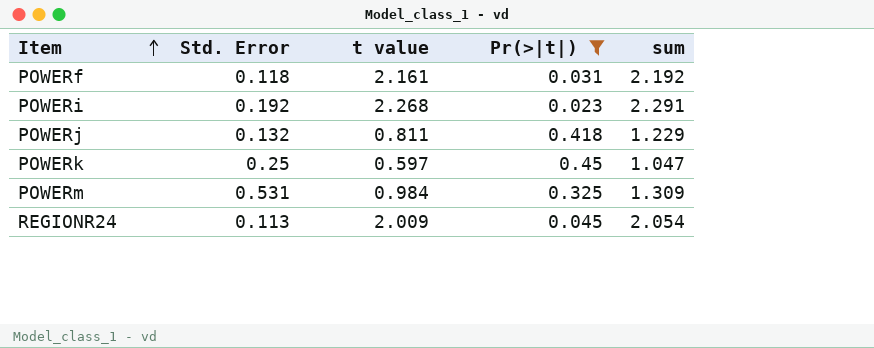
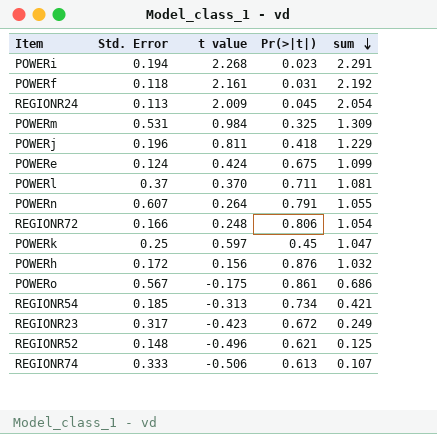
filter: Pr(>|t|) <= 0.45 -> none
row order: Item ascending -> sum descending
POWERi | Std. Error: 0.192 -> 0.194
POWERj | Std. Error: 0.132 -> 0.196

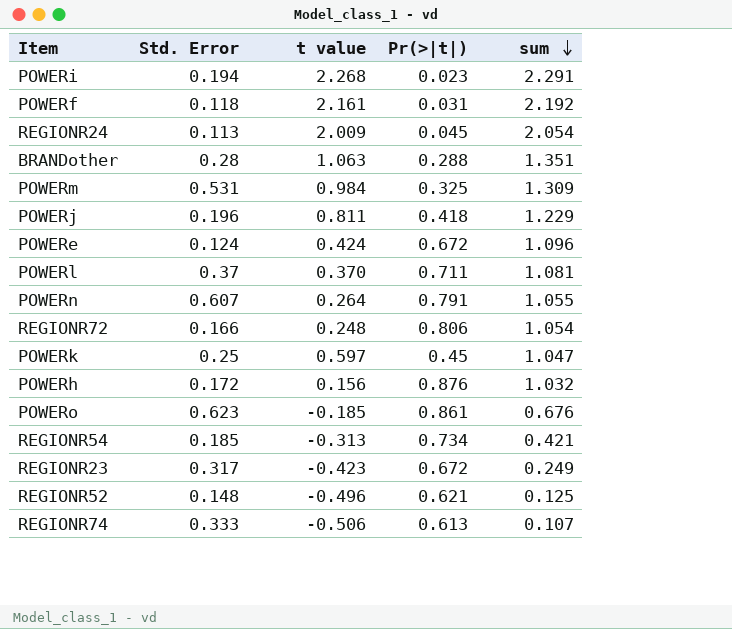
row BRANDother: none -> 0.28 | 1.063 | 0.288 | 1.351
POWERe | Pr(>|t|): 0.675 -> 0.672
POWERe | sum: 1.099 -> 1.096
POWERo | Std. Error: 0.567 -> 0.623
POWERo | t value: -0.175 -> -0.185
POWERo | sum: 0.686 -> 0.676

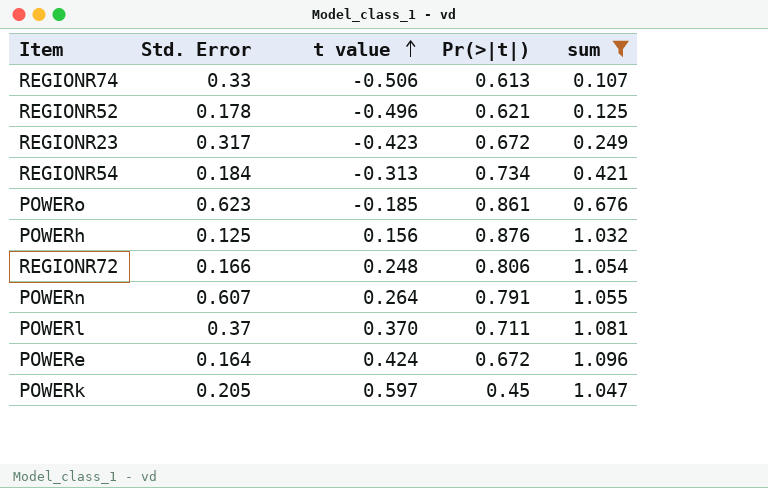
filter: none -> sum <= 1.096
row order: sum descending -> t value ascending
REGIONR74 | Std. Error: 0.333 -> 0.33
REGIONR52 | Std. Error: 0.148 -> 0.178
REGIONR54 | Std. Error: 0.185 -> 0.184
POWERh | Std. Error: 0.172 -> 0.125
POWERe | Std. Error: 0.124 -> 0.164
POWERk | Std. Error: 0.25 -> 0.205

